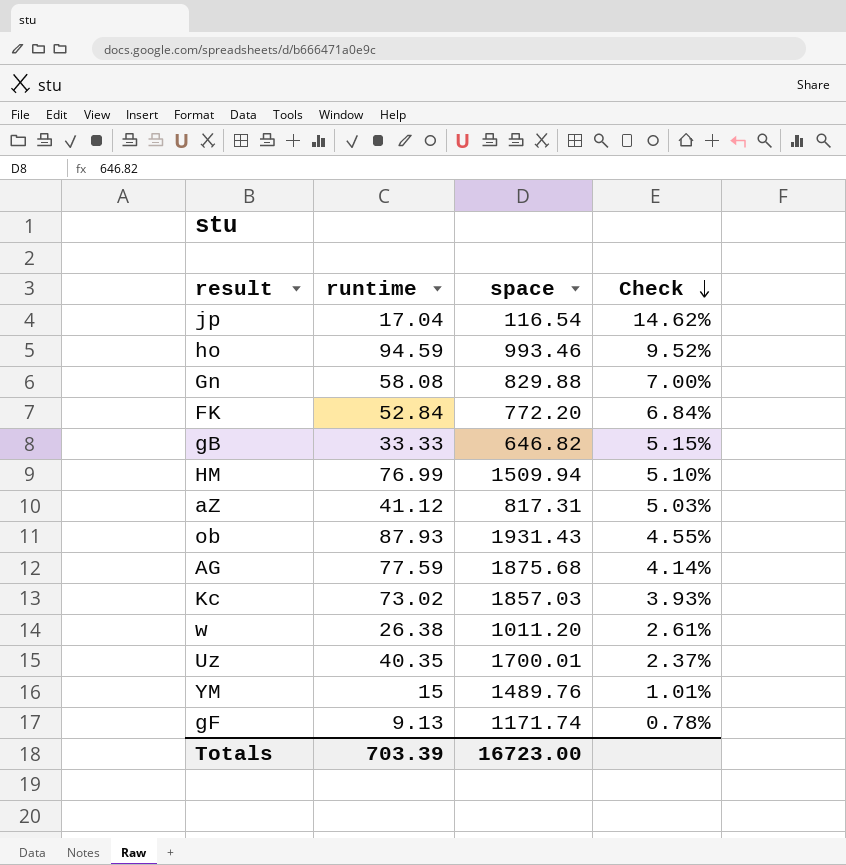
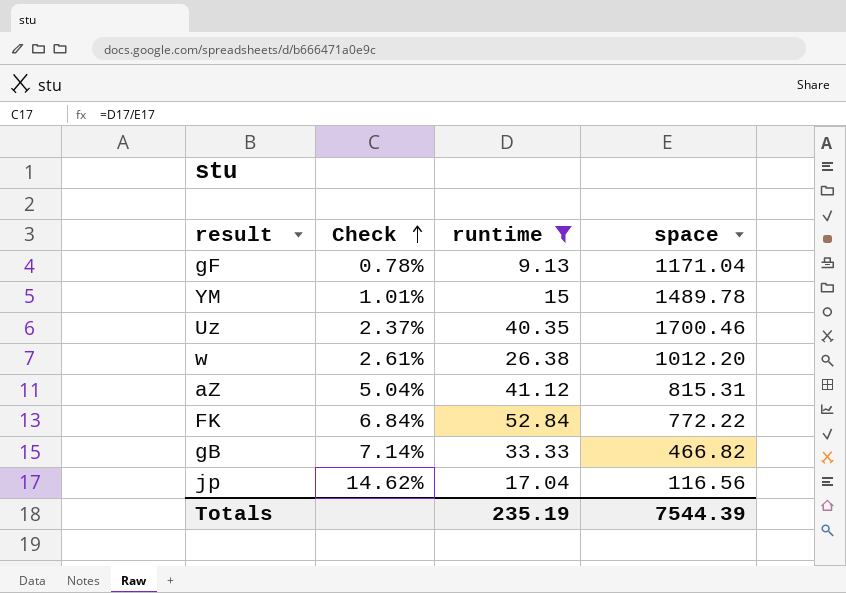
filter: none -> runtime <= 52.84
row order: Check descending -> Check ascending
column Check | position: 4 -> 2
gF | space: 1171.74 -> 1171.04
YM | space: 1489.76 -> 1489.78
Uz | space: 1700.01 -> 1700.46
w | space: 1011.20 -> 1012.20
aZ | Check: 5.03% -> 5.04%
aZ | space: 817.31 -> 815.31
FK | space: 772.20 -> 772.22
gB | Check: 5.15% -> 7.14%
gB | space: 646.82 -> 466.82
jp | space: 116.54 -> 116.56
Totals | runtime: 703.39 -> 235.19
Totals | space: 16723.00 -> 7544.39

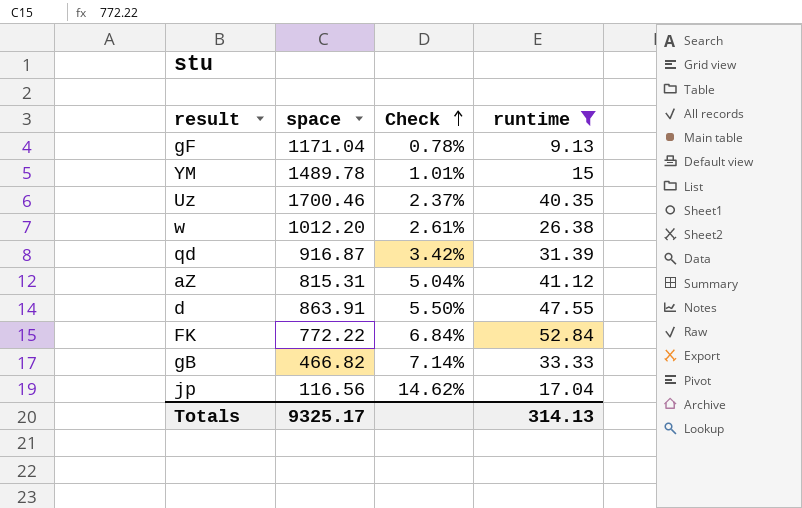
column space | position: 4 -> 2
row qd: none -> 916.87 | 3.42% | 31.39
row d: none -> 863.91 | 5.50% | 47.55
Totals | space: 7544.39 -> 9325.17
Totals | runtime: 235.19 -> 314.13

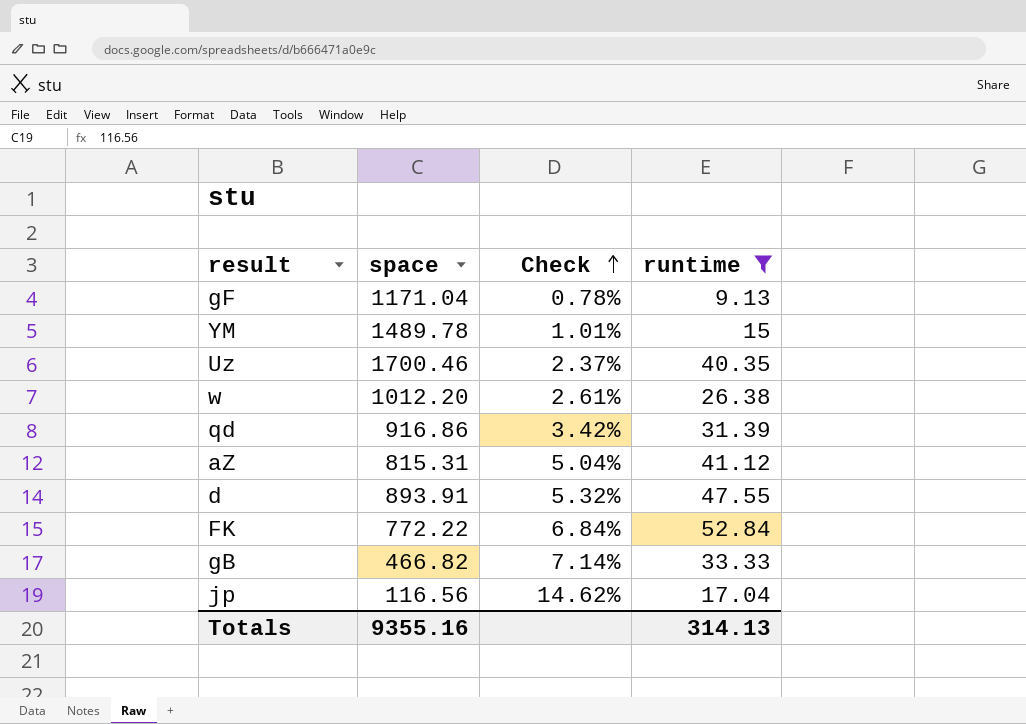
qd | space: 916.87 -> 916.86
d | space: 863.91 -> 893.91
d | Check: 5.50% -> 5.32%
Totals | space: 9325.17 -> 9355.16

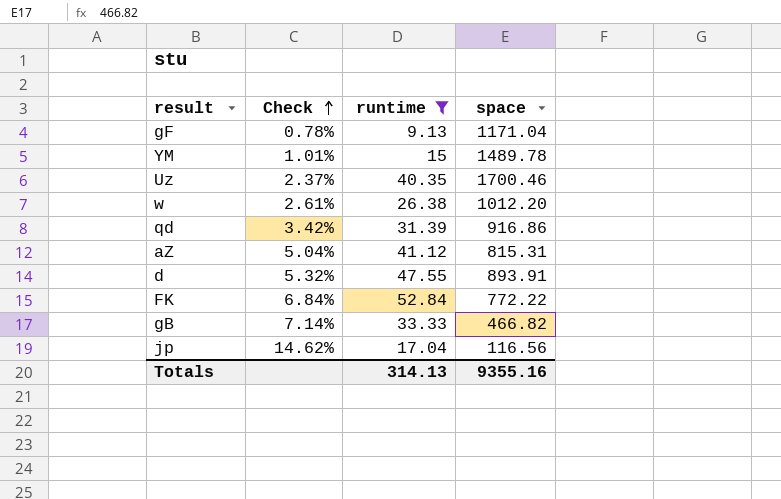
column space | position: 2 -> 4

